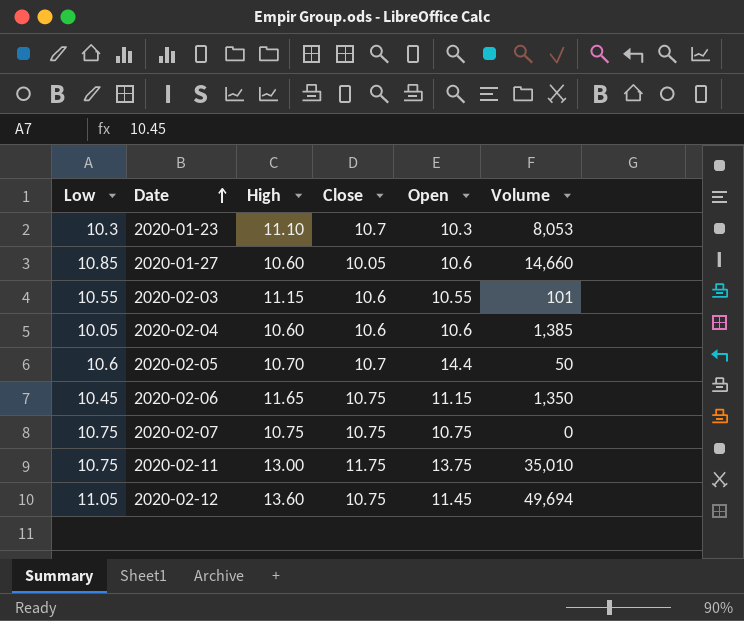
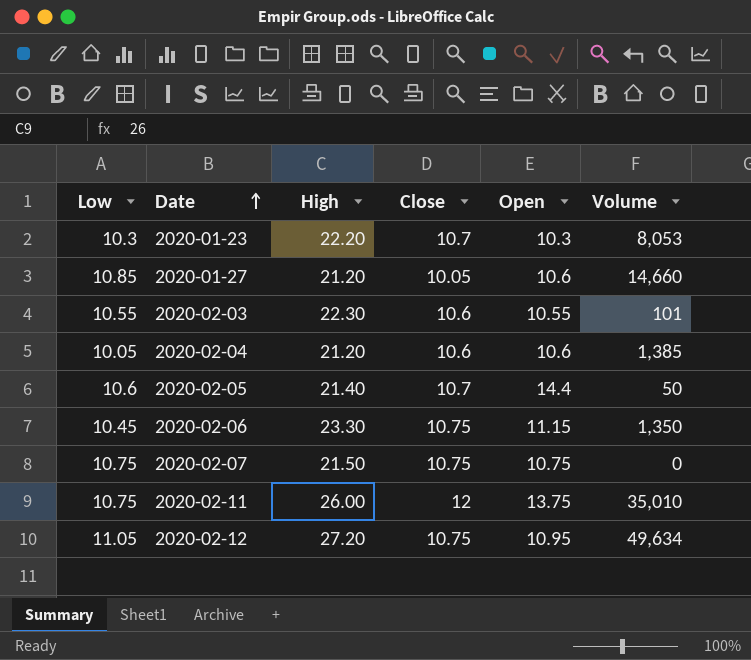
2020-01-23 | High: 11.10 -> 22.20
2020-01-27 | High: 10.60 -> 21.20
2020-02-03 | High: 11.15 -> 22.30
2020-02-04 | High: 10.60 -> 21.20
2020-02-05 | High: 10.70 -> 21.40
2020-02-06 | High: 11.65 -> 23.30
2020-02-07 | High: 10.75 -> 21.50
2020-02-11 | High: 13.00 -> 26.00
2020-02-11 | Close: 11.75 -> 12
2020-02-12 | High: 13.60 -> 27.20
2020-02-12 | Open: 11.45 -> 10.95
2020-02-12 | Volume: 49,694 -> 49,634

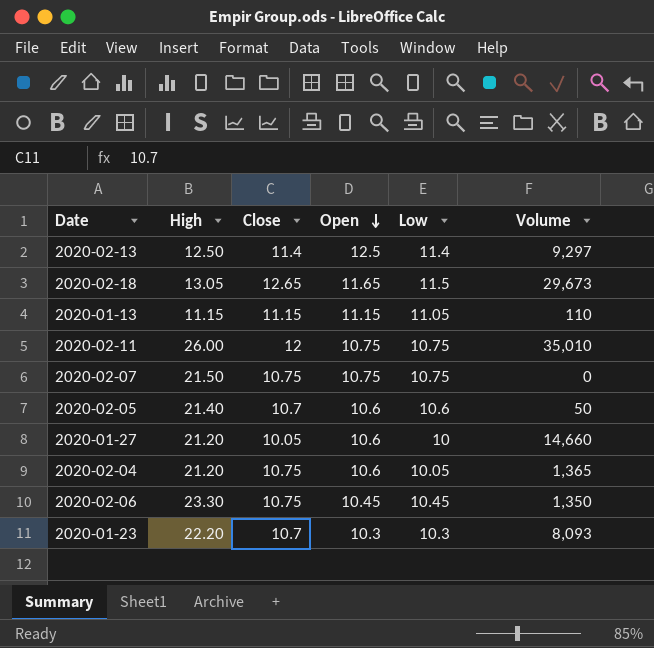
row order: Date ascending -> Open descending
column Low | position: 1 -> 5
row 2020-02-03: 10.55 | 22.30 | 10.6 | 10.55 | 101 -> none
row 2020-02-12: 11.05 | 27.20 | 10.75 | 10.95 | 49,634 -> none
row 2020-02-13: none -> 12.50 | 11.4 | 12.5 | 11.4 | 9,297
row 2020-02-18: none -> 13.05 | 12.65 | 11.65 | 11.5 | 29,673
row 2020-01-13: none -> 11.15 | 11.15 | 11.15 | 11.05 | 110
2020-02-11 | Open: 13.75 -> 10.75
2020-02-05 | Open: 14.4 -> 10.6
2020-01-27 | Low: 10.85 -> 10
2020-02-04 | Close: 10.6 -> 10.75
2020-02-04 | Volume: 1,385 -> 1,365
2020-02-06 | Open: 11.15 -> 10.45
2020-01-23 | Volume: 8,053 -> 8,093

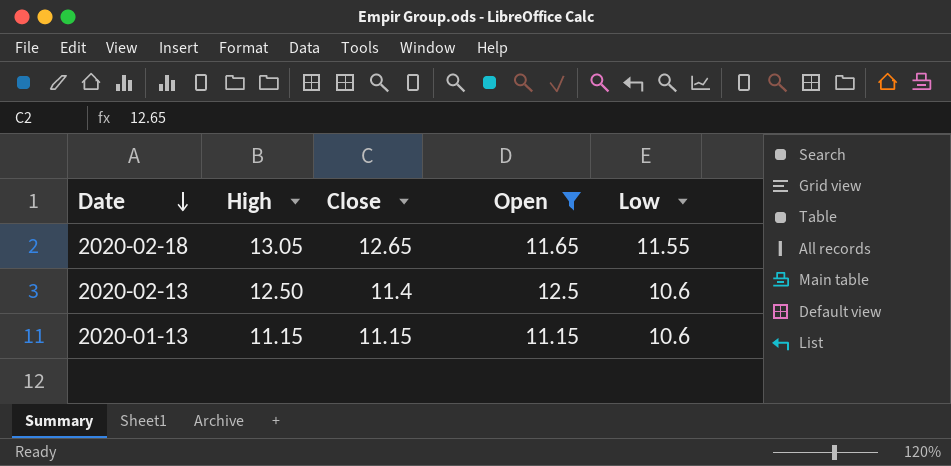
filter: none -> Open >= 11.15
row order: Open descending -> Date descending
column Volume | position: 6 -> none
2020-02-18 | Low: 11.5 -> 11.55
2020-02-13 | Low: 11.4 -> 10.6
2020-01-13 | Low: 11.05 -> 10.6

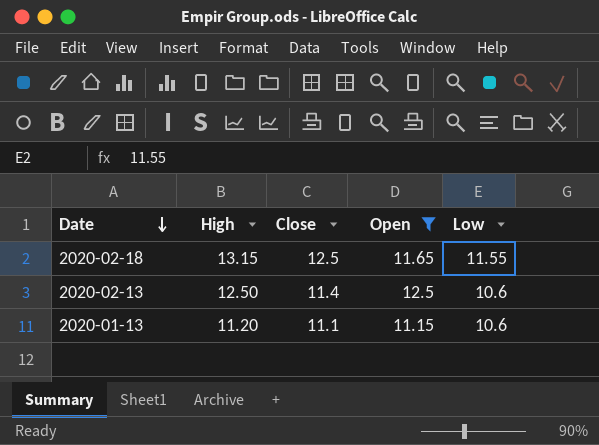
2020-02-18 | High: 13.05 -> 13.15
2020-02-18 | Close: 12.65 -> 12.5
2020-01-13 | High: 11.15 -> 11.20
2020-01-13 | Close: 11.15 -> 11.1

